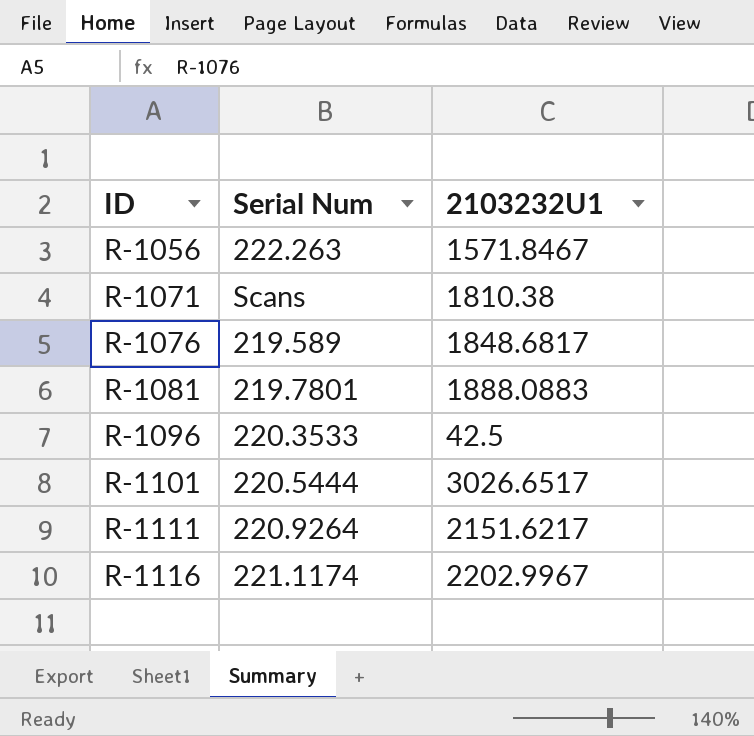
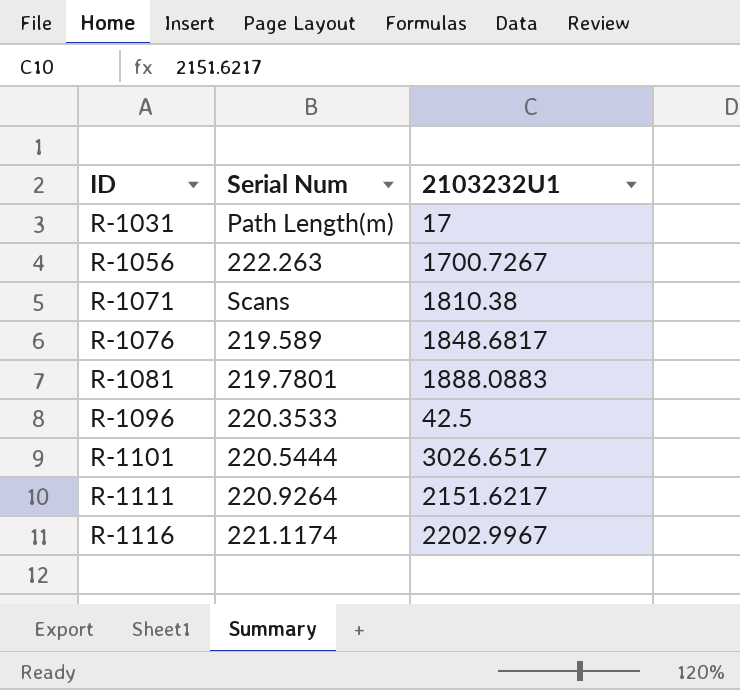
row R-1031: none -> Path Length(m) | 17
R-1056 | 2103232U1: 1571.8467 -> 1700.7267

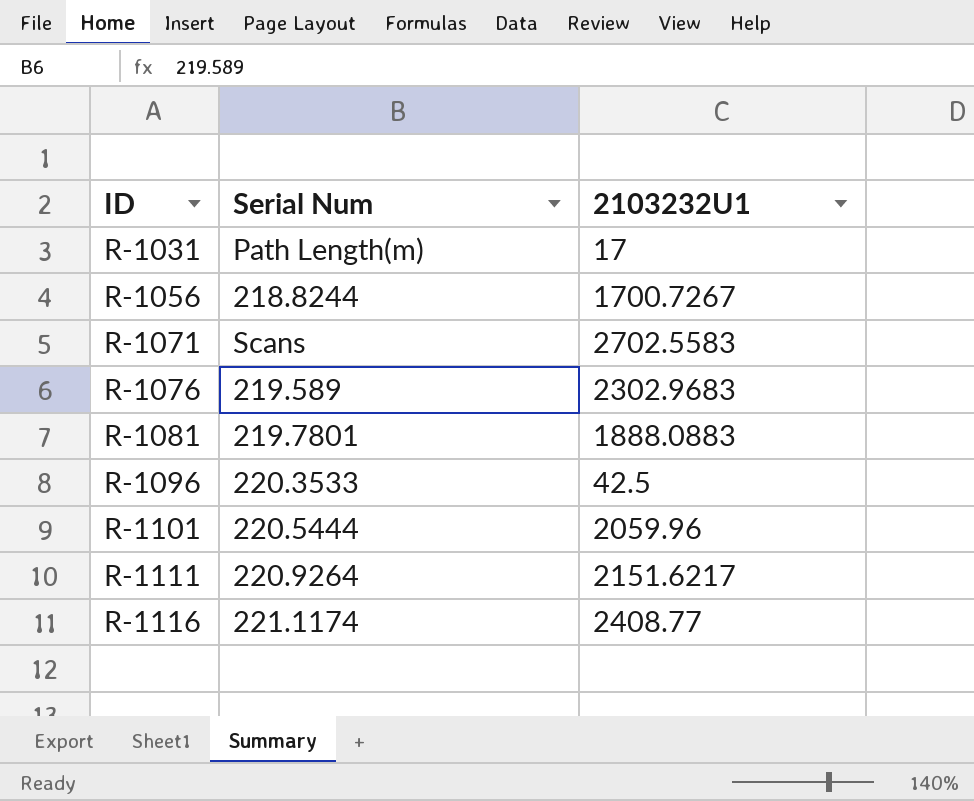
R-1056 | Serial Num: 222.263 -> 218.8244
R-1071 | 2103232U1: 1810.38 -> 2702.5583
R-1076 | 2103232U1: 1848.6817 -> 2302.9683
R-1101 | 2103232U1: 3026.6517 -> 2059.96
R-1116 | 2103232U1: 2202.9967 -> 2408.77

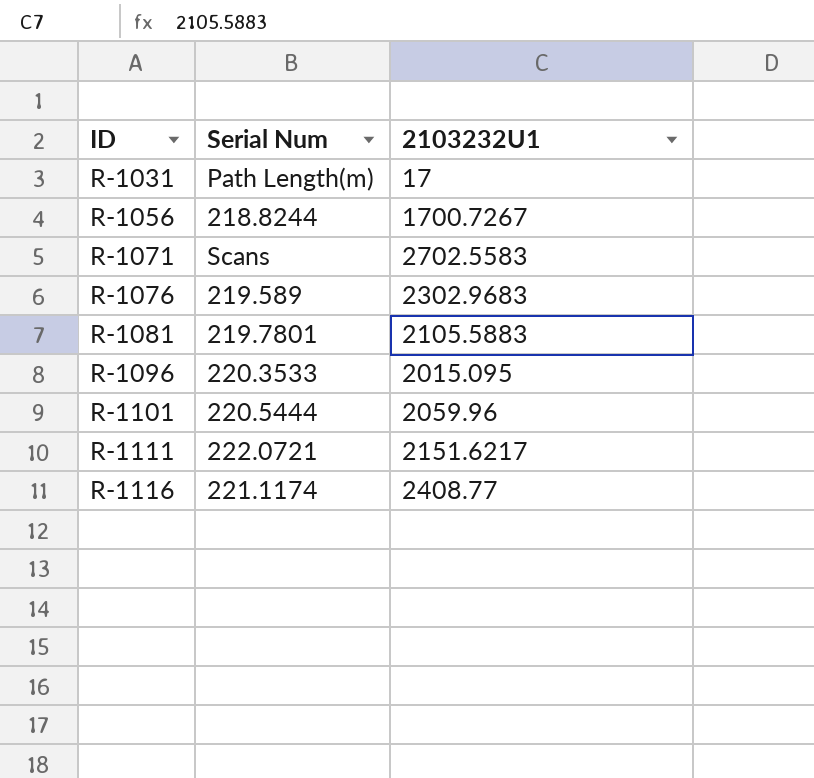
R-1081 | 2103232U1: 1888.0883 -> 2105.5883
R-1096 | 2103232U1: 42.5 -> 2015.095
R-1111 | Serial Num: 220.9264 -> 222.0721

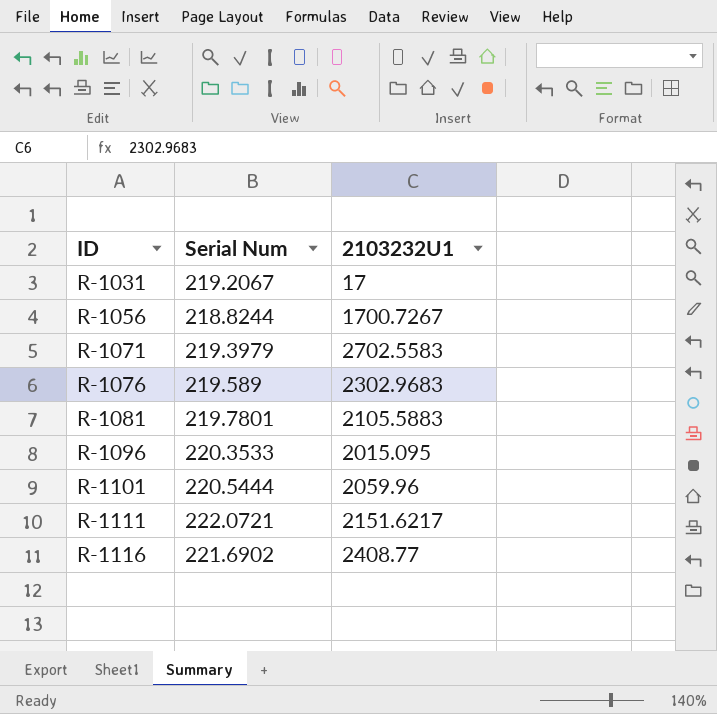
R-1031 | Serial Num: Path Length(m) -> 219.2067
R-1071 | Serial Num: Scans -> 219.3979
R-1116 | Serial Num: 221.1174 -> 221.6902

